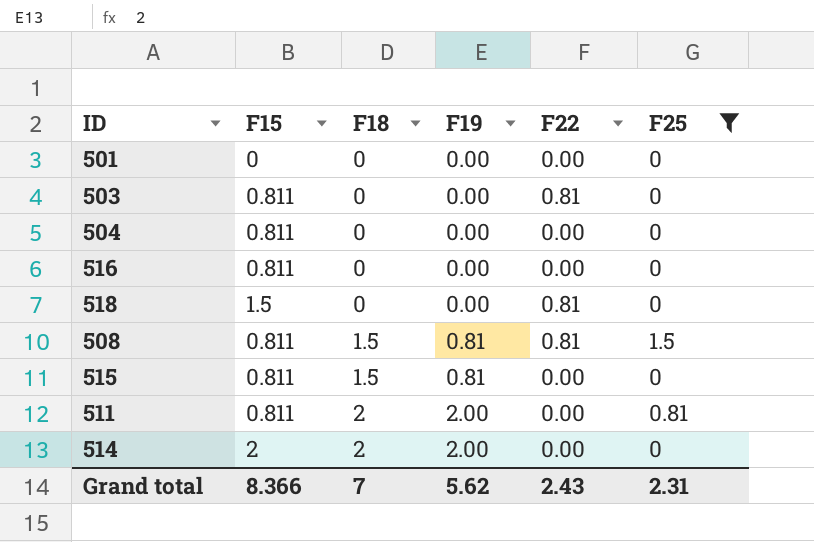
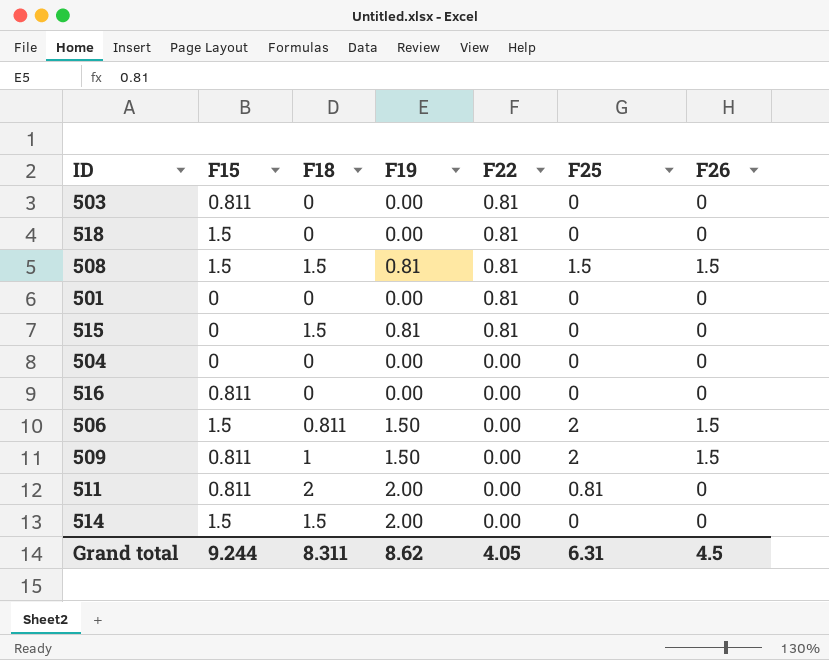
filter: F25 != 2 -> none
row order: F18 ascending -> F22 descending
column F26 | position: none -> 7
508 | F15: 0.811 -> 1.5
501 | F22: 0.00 -> 0.81
515 | F15: 0.811 -> 0
515 | F22: 0.00 -> 0.81
504 | F15: 0.811 -> 0
514 | F15: 2 -> 1.5
514 | F18: 2 -> 1.5
Grand total | F15: 8.366 -> 9.244
Grand total | F18: 7 -> 8.311
Grand total | F19: 5.62 -> 8.62
Grand total | F22: 2.43 -> 4.05
Grand total | F25: 2.31 -> 6.31

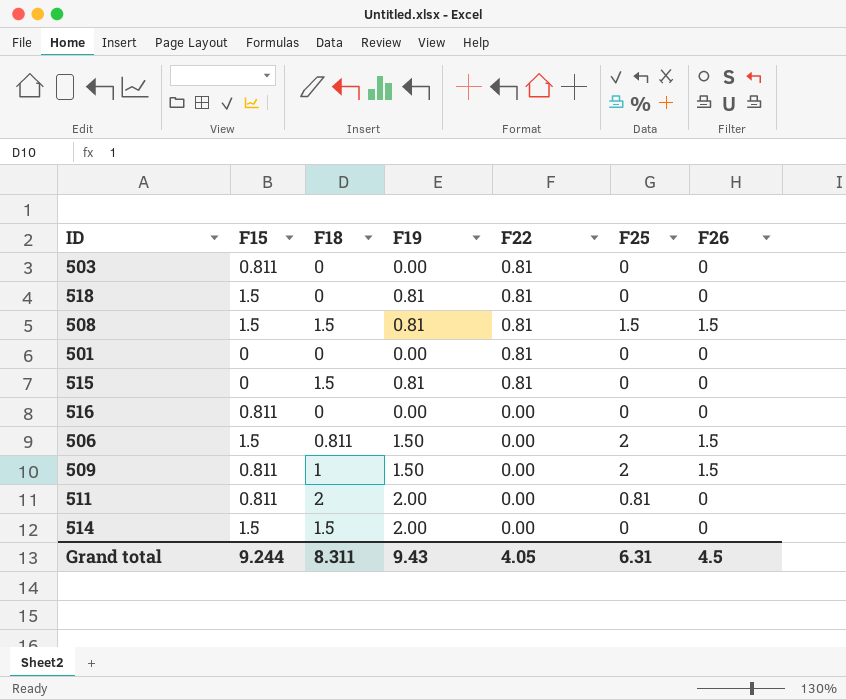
row 504: 0 | 0 | 0.00 | 0.00 | 0 | 0 -> none
518 | F19: 0.00 -> 0.81
Grand total | F19: 8.62 -> 9.43

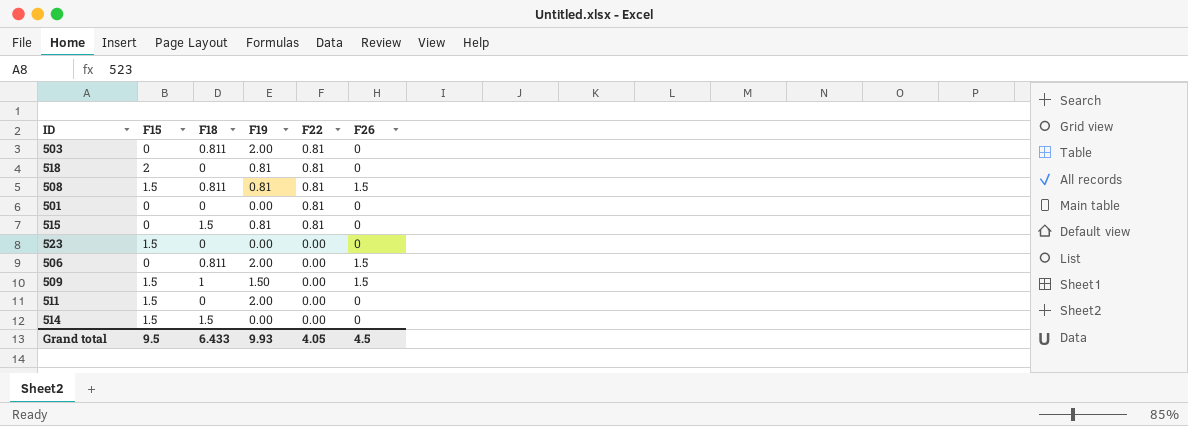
column F25 | position: 6 -> none
row 516: 0.811 | 0 | 0.00 | 0.00 | 0 | 0 -> none
503 | F15: 0.811 -> 0
503 | F18: 0 -> 0.811
503 | F19: 0.00 -> 2.00
518 | F15: 1.5 -> 2
508 | F18: 1.5 -> 0.811
row 523: none -> 1.5 | 0 | 0.00 | 0.00 | 0
506 | F15: 1.5 -> 0
506 | F19: 1.50 -> 2.00
509 | F15: 0.811 -> 1.5
511 | F15: 0.811 -> 1.5
511 | F18: 2 -> 0
514 | F19: 2.00 -> 0.00
Grand total | F15: 9.244 -> 9.5
Grand total | F18: 8.311 -> 6.433
Grand total | F19: 9.43 -> 9.93

